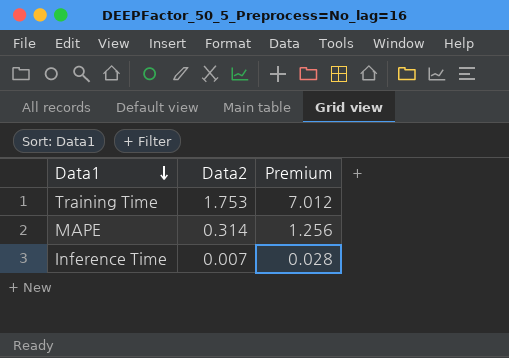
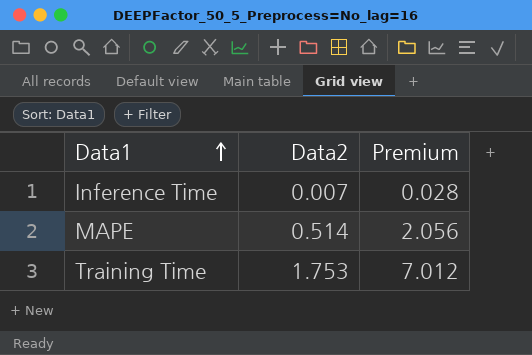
row order: Data1 descending -> Data1 ascending
MAPE | Data2: 0.314 -> 0.514
MAPE | Premium: 1.256 -> 2.056

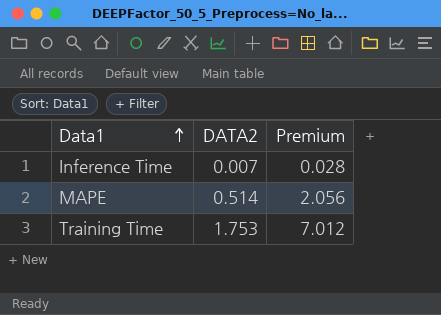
column name: Data2 -> DATA2

